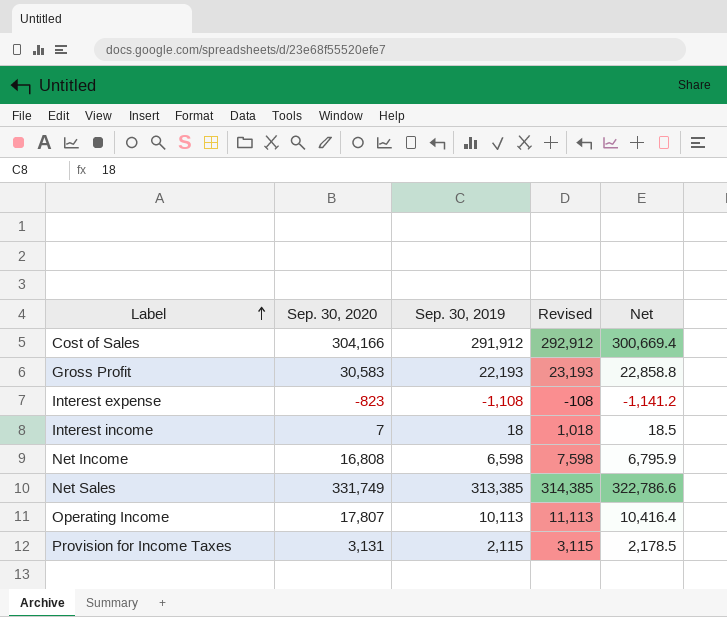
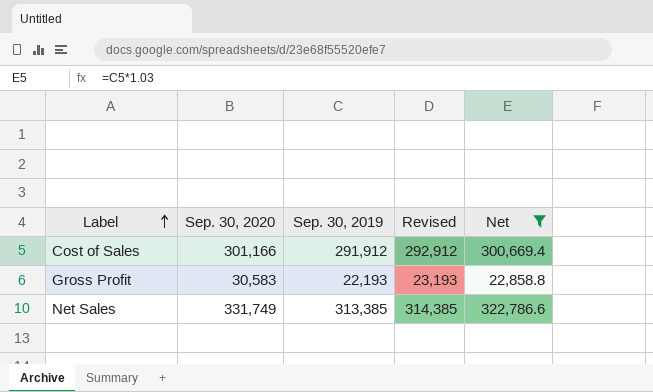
filter: none -> Net >= 22,858.8
Cost of Sales | Sep. 30, 2020: 304,166 -> 301,166

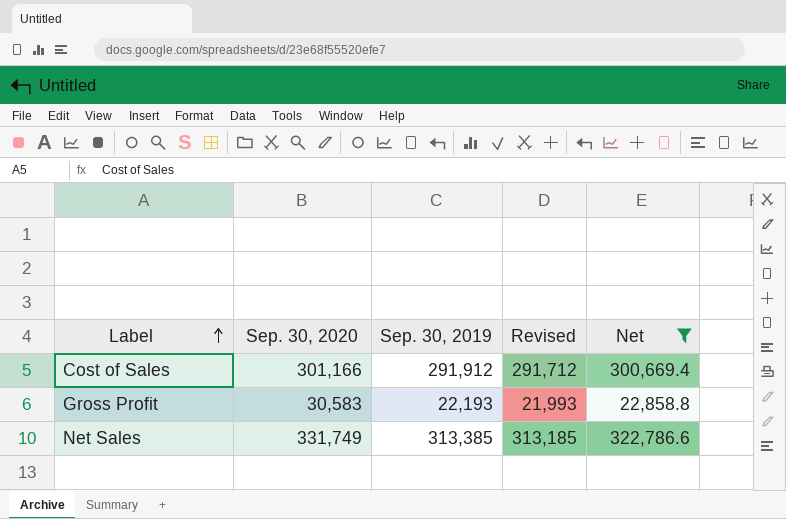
column Revised | formula: [Sep. 30, 2019] + 1000 -> [Sep. 30, 2019] - 200

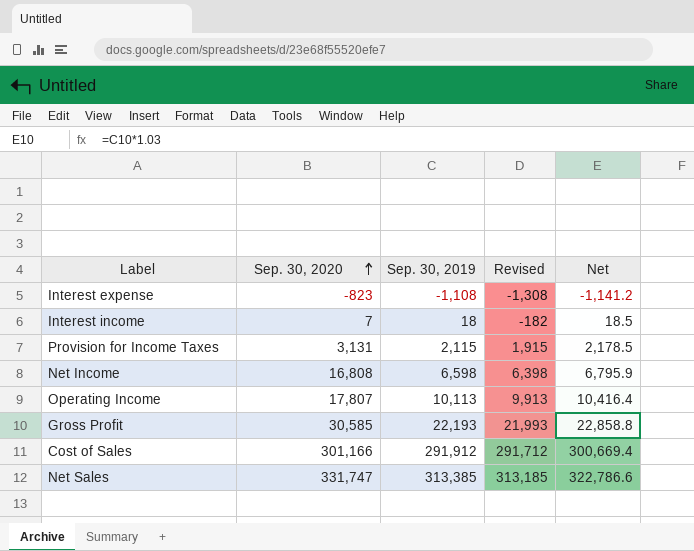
filter: Net >= 22,858.8 -> none
row order: Label ascending -> Sep. 30, 2020 ascending
Gross Profit | Sep. 30, 2020: 30,583 -> 30,585
Net Sales | Sep. 30, 2020: 331,749 -> 331,747

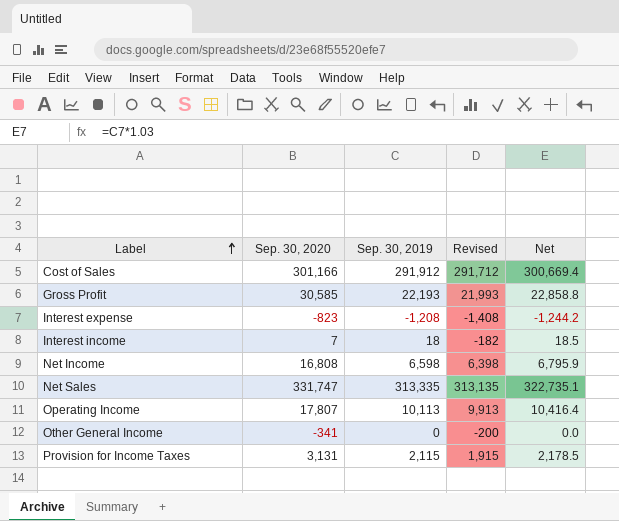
row order: Sep. 30, 2020 ascending -> Label ascending
Interest expense | Sep. 30, 2019: -1,108 -> -1,208
Interest expense | Revised: -1,308 -> -1,408
Interest expense | Net: -1,141.2 -> -1,244.2
Net Sales | Sep. 30, 2019: 313,385 -> 313,335
Net Sales | Revised: 313,185 -> 313,135
Net Sales | Net: 322,786.6 -> 322,735.1
row Other General Income: none -> -341 | 0 | -200 | 0.0

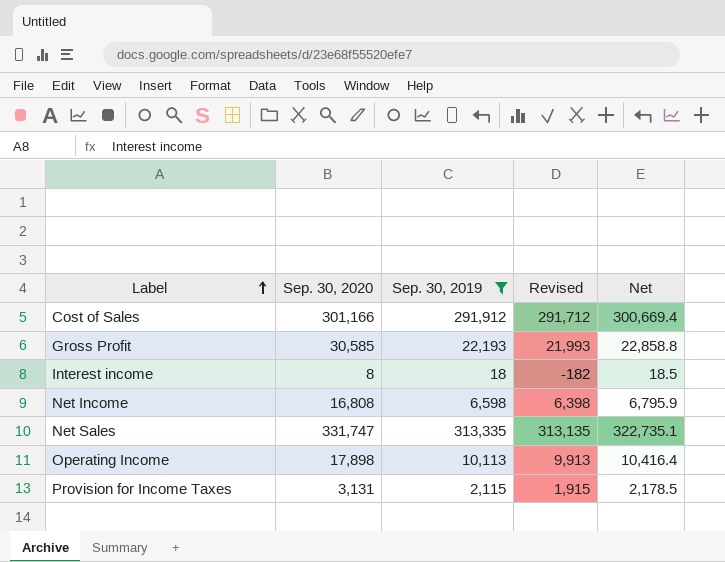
filter: none -> Sep. 30, 2019 >= 18
Interest income | Sep. 30, 2020: 7 -> 8
Operating Income | Sep. 30, 2020: 17,807 -> 17,898

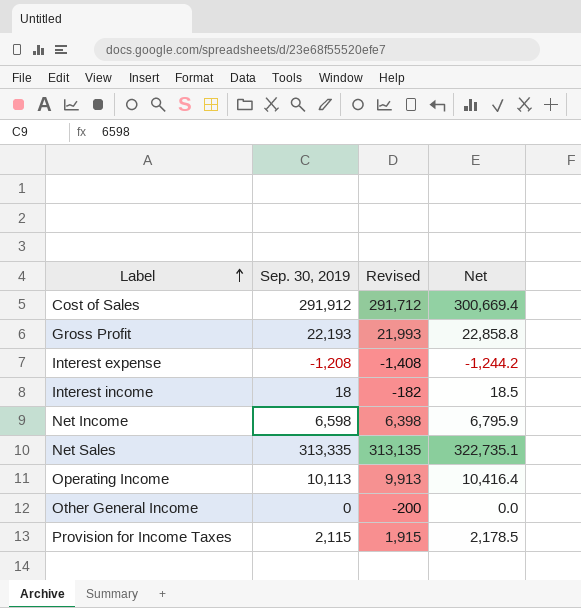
filter: Sep. 30, 2019 >= 18 -> none
column Sep. 30, 2020 | position: 2 -> none

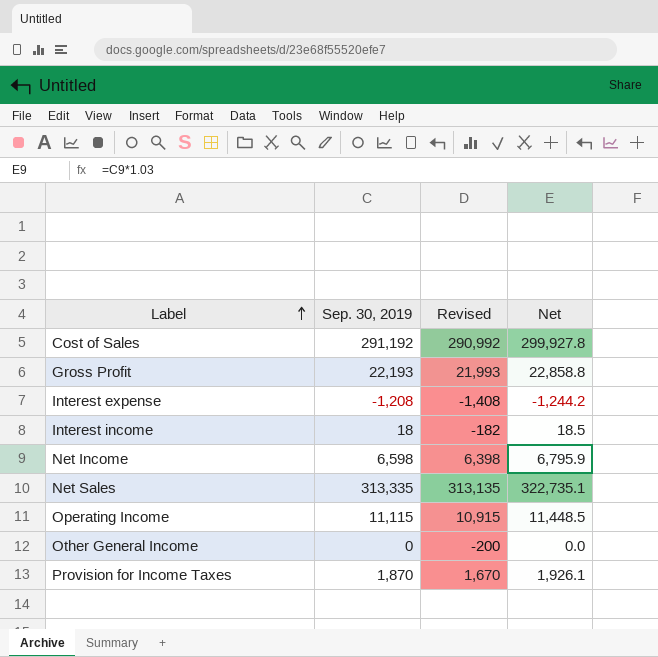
Cost of Sales | Sep. 30, 2019: 291,912 -> 291,192
Cost of Sales | Revised: 291,712 -> 290,992
Cost of Sales | Net: 300,669.4 -> 299,927.8
Operating Income | Sep. 30, 2019: 10,113 -> 11,115
Operating Income | Revised: 9,913 -> 10,915
Operating Income | Net: 10,416.4 -> 11,448.5
Provision for Income Taxes | Sep. 30, 2019: 2,115 -> 1,870
Provision for Income Taxes | Revised: 1,915 -> 1,670
Provision for Income Taxes | Net: 2,178.5 -> 1,926.1

